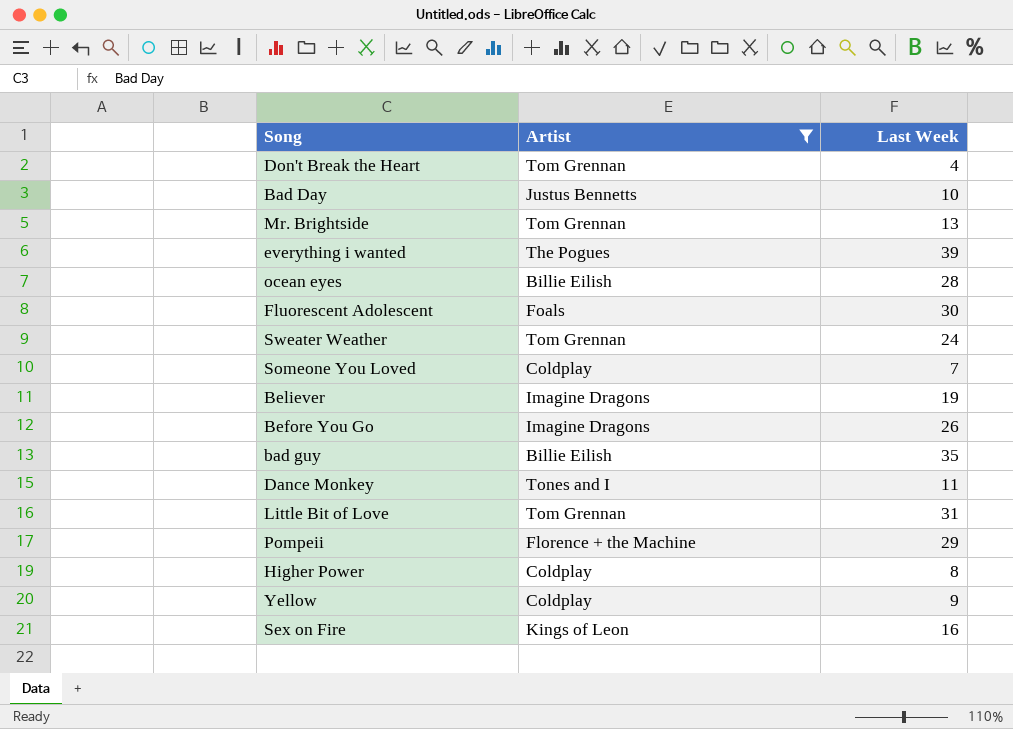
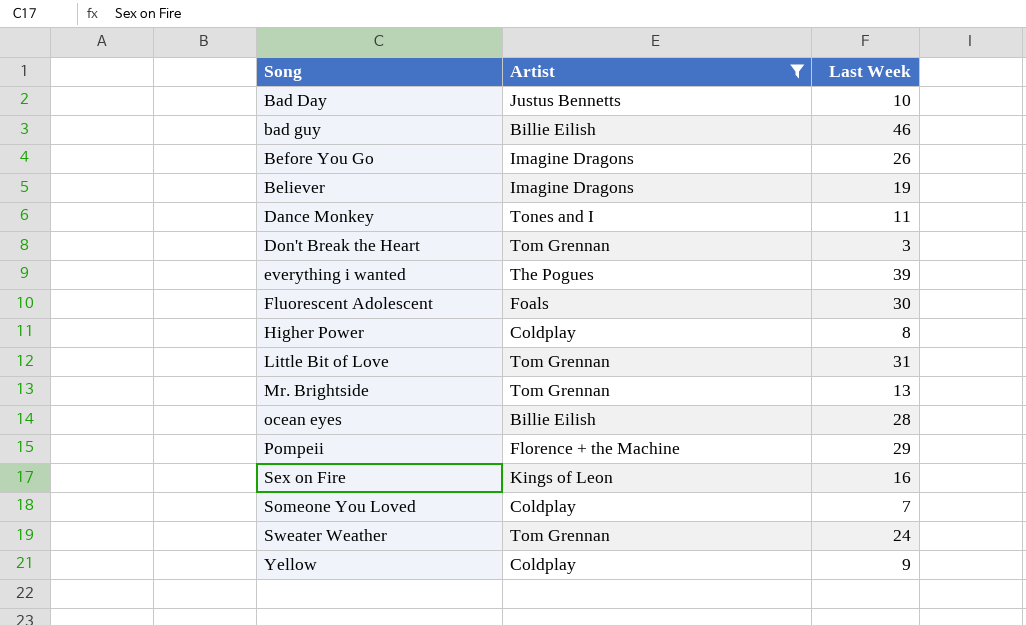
row order: none -> Song ascending
bad guy | Last Week: 35 -> 46
Don't Break the Heart | Last Week: 4 -> 3

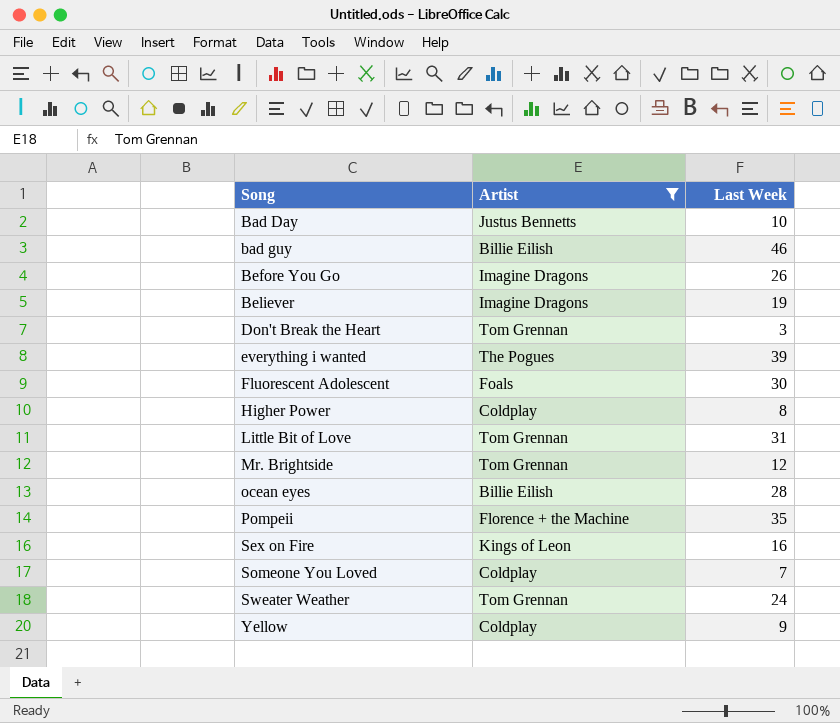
row Dance Monkey: Tones and I | 11 -> none
Mr. Brightside | Last Week: 13 -> 12
Pompeii | Last Week: 29 -> 35

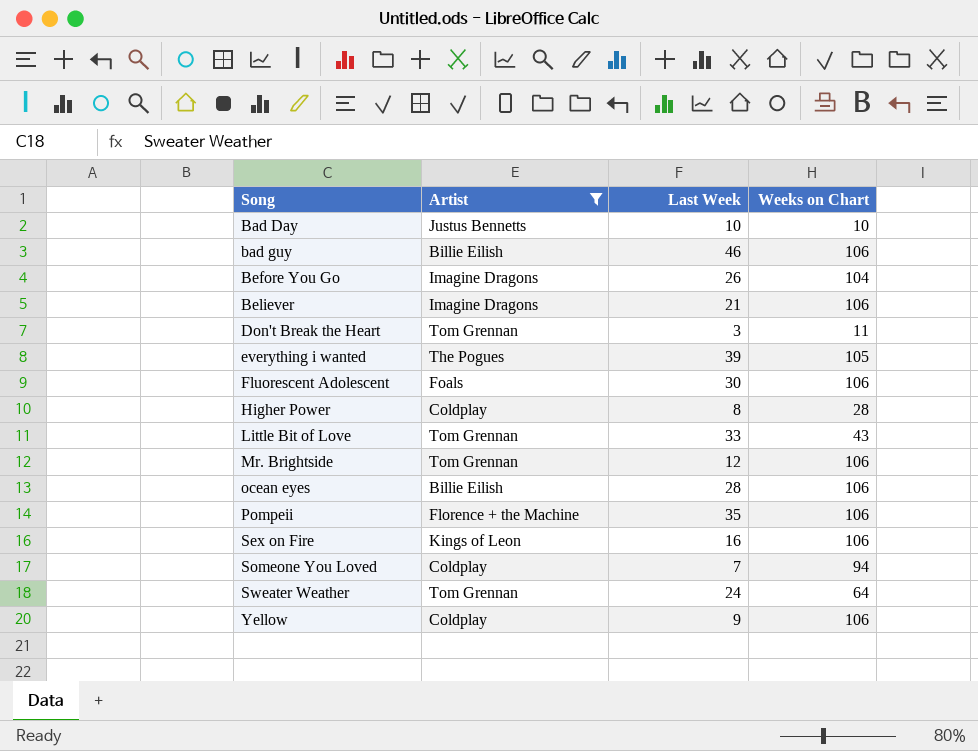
column Weeks on Chart | position: none -> 4
Believer | Last Week: 19 -> 21
Little Bit of Love | Last Week: 31 -> 33

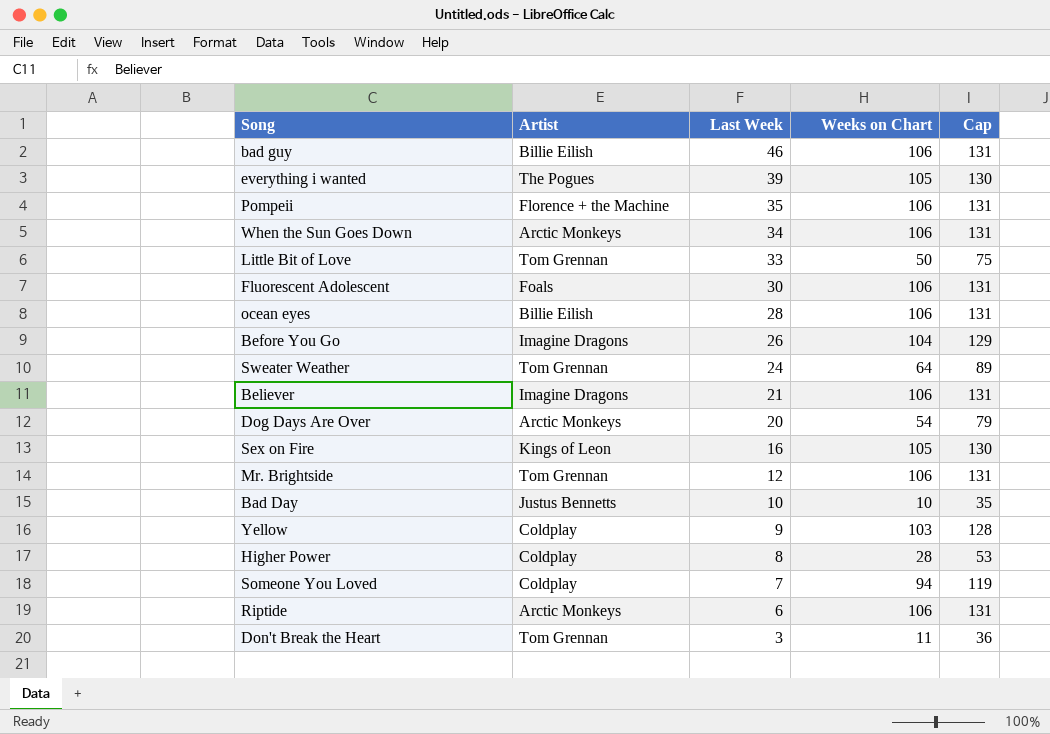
filter: Artist != Arctic Monkeys -> none
row order: Song ascending -> Last Week descending
column Cap | formula: none -> [Weeks on Chart] + 25
Little Bit of Love | Weeks on Chart: 43 -> 50
Sex on Fire | Weeks on Chart: 106 -> 105
Yellow | Weeks on Chart: 106 -> 103

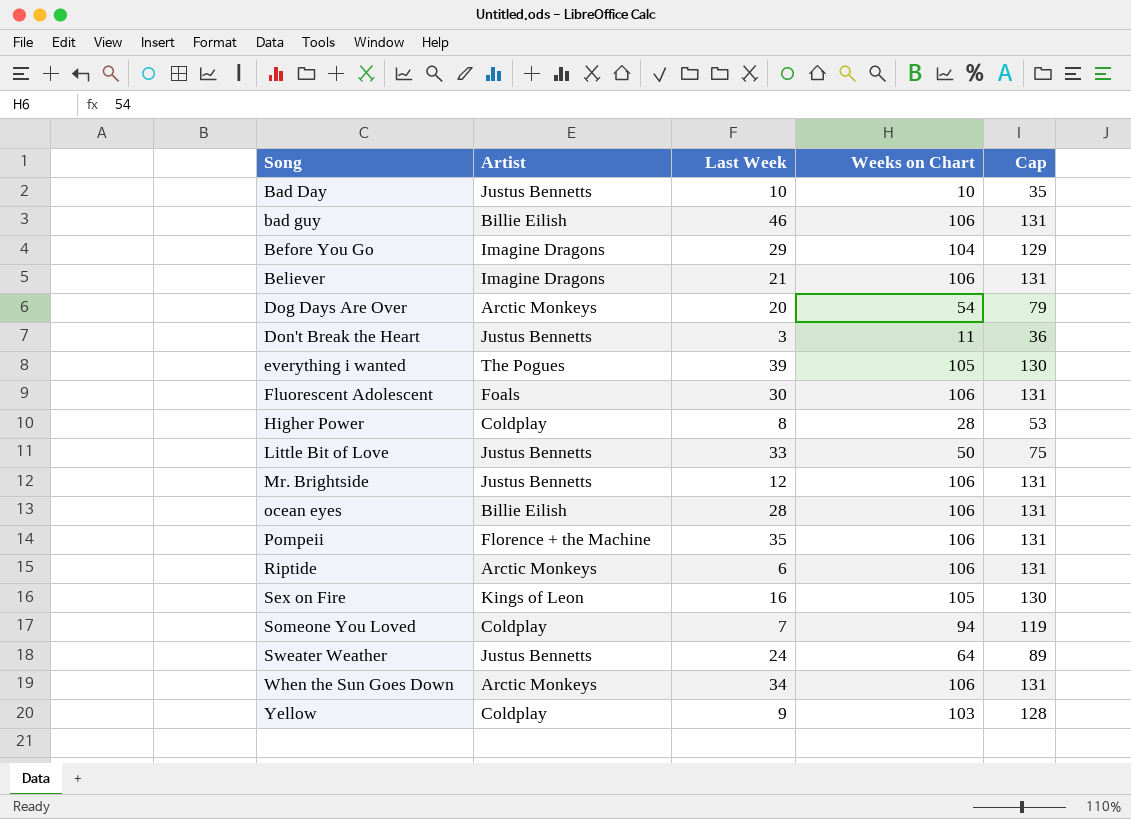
row order: Last Week descending -> Song ascending
Before You Go | Last Week: 26 -> 29
Don't Break the Heart | Artist: Tom Grennan -> Justus Bennetts
Little Bit of Love | Artist: Tom Grennan -> Justus Bennetts
Mr. Brightside | Artist: Tom Grennan -> Justus Bennetts
Sweater Weather | Artist: Tom Grennan -> Justus Bennetts

